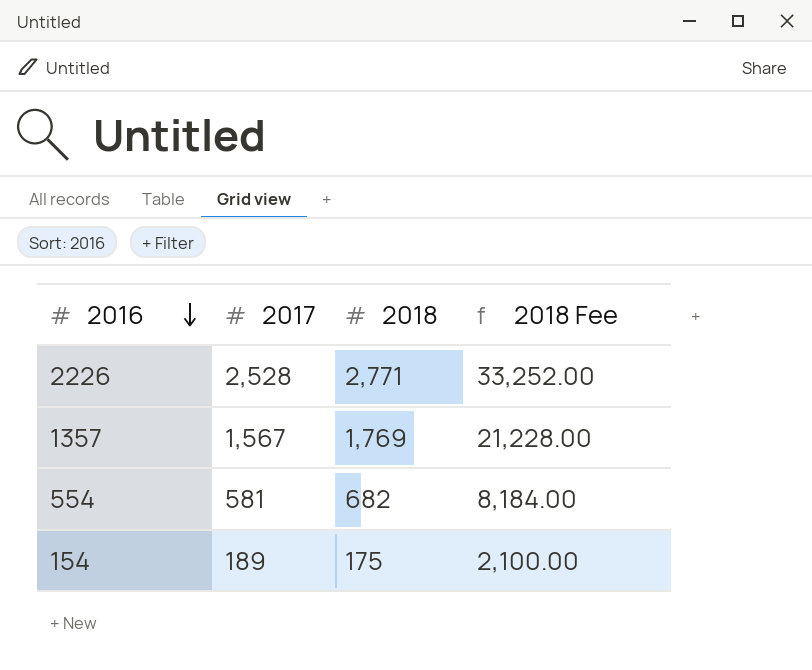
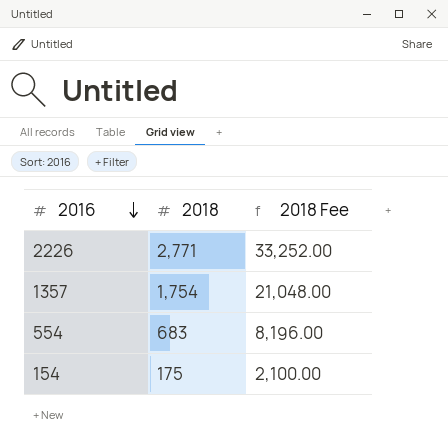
column 2017 | position: 2 -> none
1357 | 2018: 1,769 -> 1,754
1357 | 2018 Fee: 21,228.00 -> 21,048.00
554 | 2018: 682 -> 683
554 | 2018 Fee: 8,184.00 -> 8,196.00

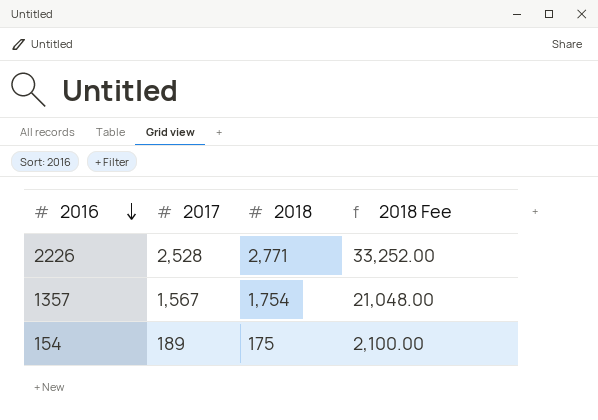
column 2017 | position: none -> 2
row 554: 683 | 8,196.00 -> none

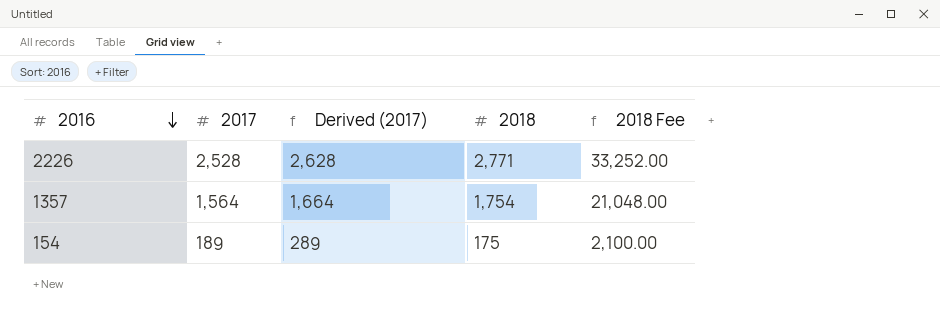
column Derived (2017) | formula: none -> [2017] + 100
1357 | 2017: 1,567 -> 1,564

